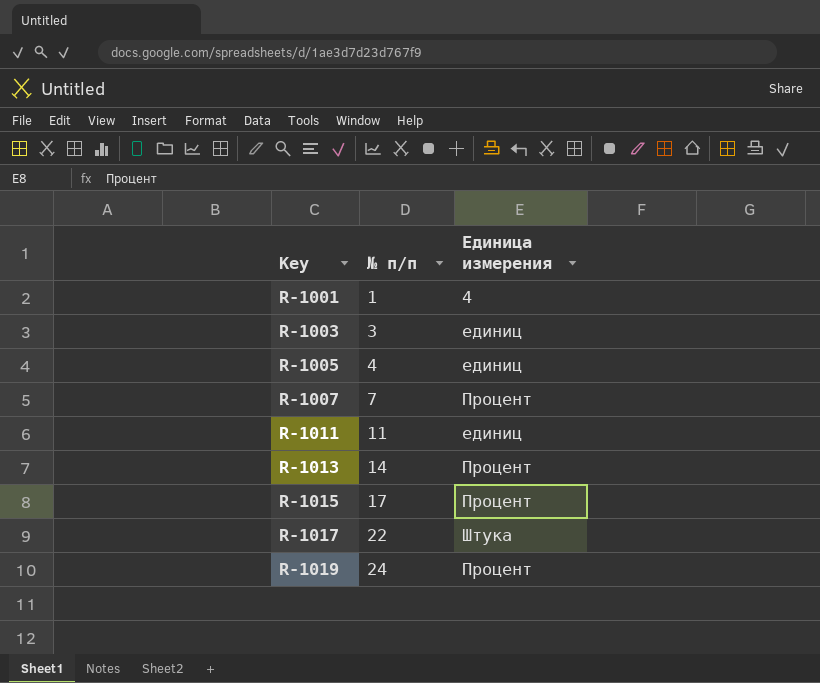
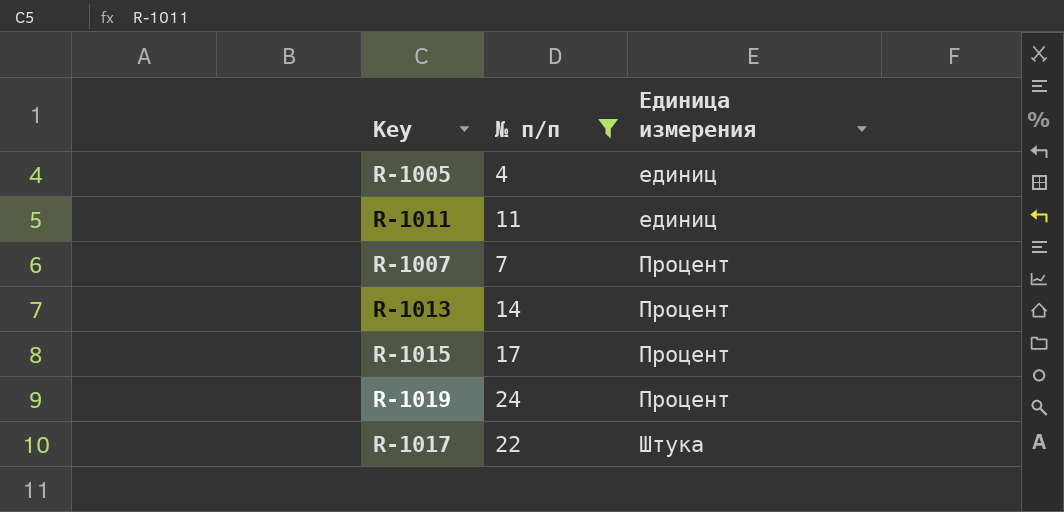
filter: none -> № п/п >= 4
row order: Key ascending -> Единица измерения ascending

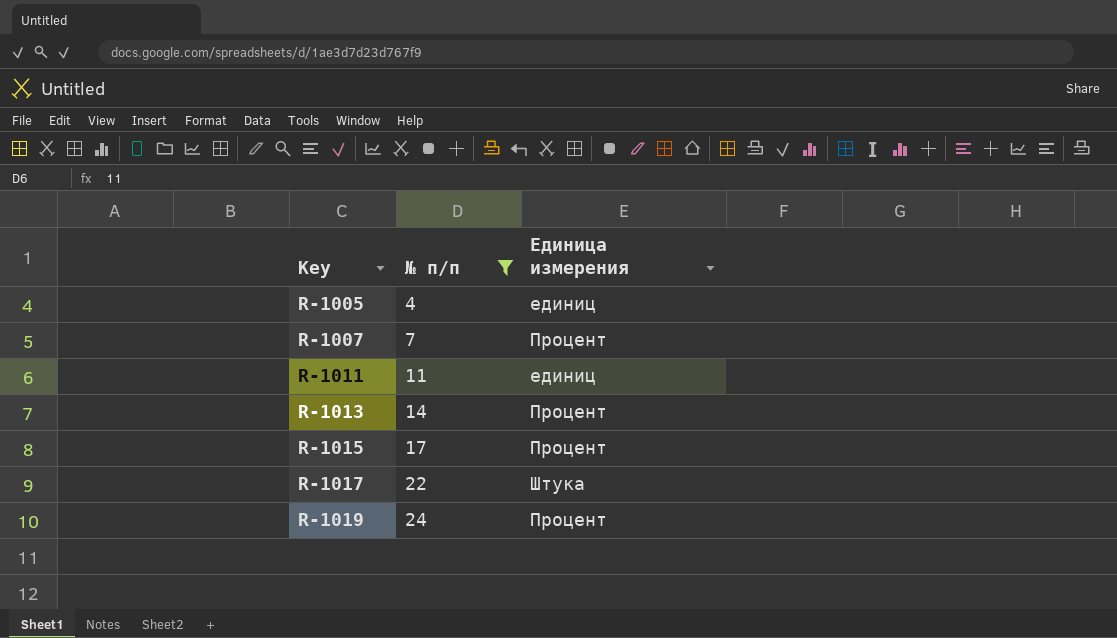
row order: Единица измерения ascending -> Key ascending

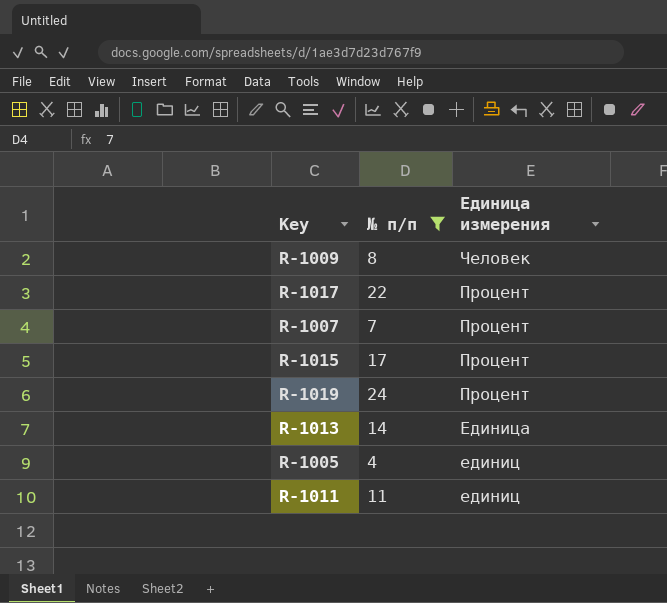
row order: Key ascending -> Единица измерения descending
row R-1009: none -> 8 | Человек
R-1017 | Единица измерения: Штука -> Процент
R-1013 | Единица измерения: Процент -> Единица

